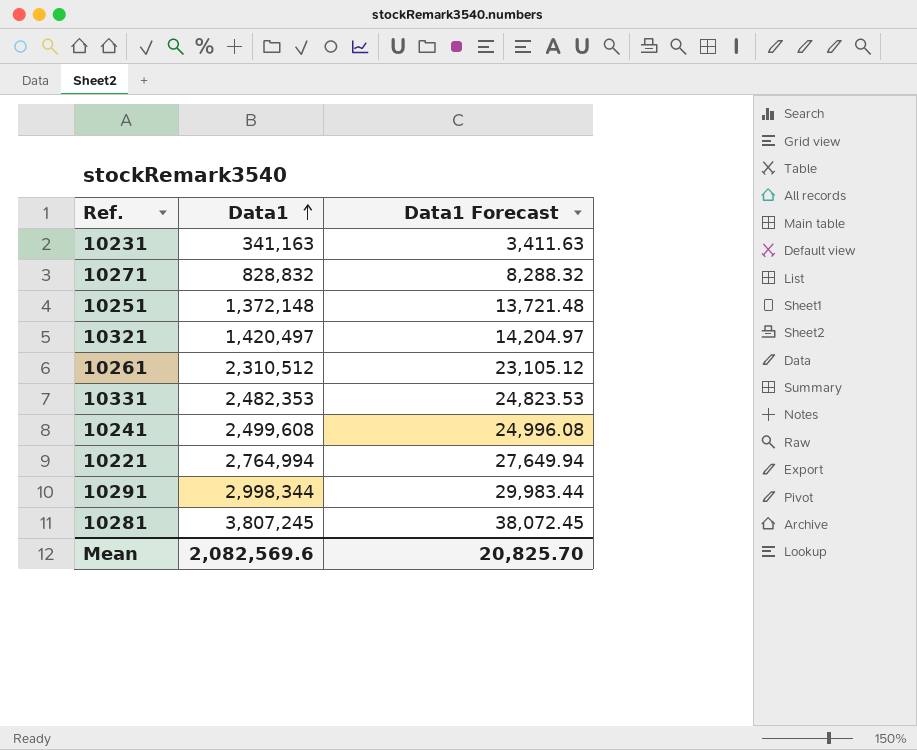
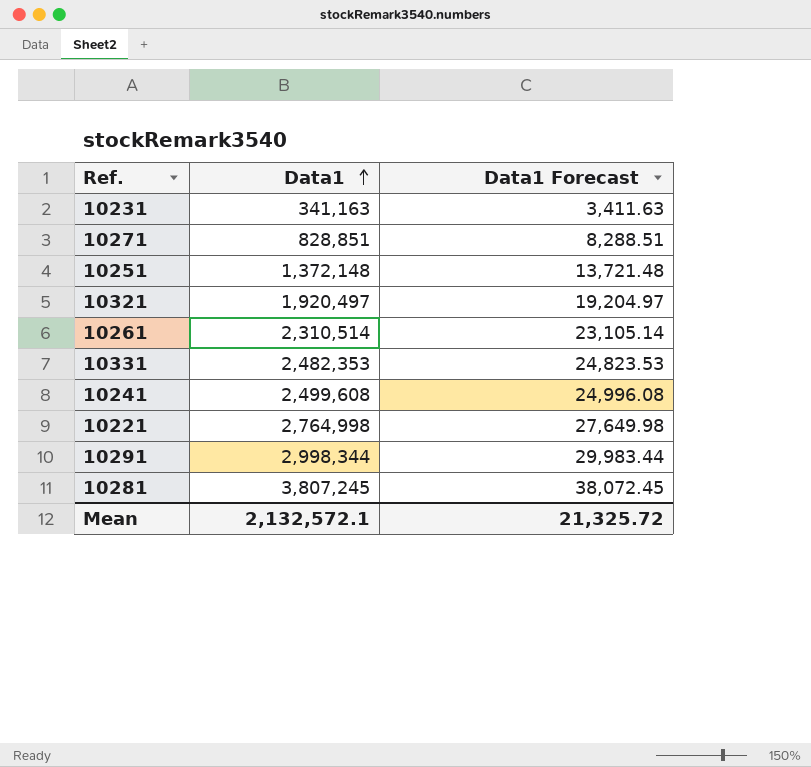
10271 | Data1: 828,832 -> 828,851
10271 | Data1 Forecast: 8,288.32 -> 8,288.51
10321 | Data1: 1,420,497 -> 1,920,497
10321 | Data1 Forecast: 14,204.97 -> 19,204.97
10261 | Data1: 2,310,512 -> 2,310,514
10261 | Data1 Forecast: 23,105.12 -> 23,105.14
10221 | Data1: 2,764,994 -> 2,764,998
10221 | Data1 Forecast: 27,649.94 -> 27,649.98
Mean | Data1: 2,082,569.6 -> 2,132,572.1
Mean | Data1 Forecast: 20,825.70 -> 21,325.72

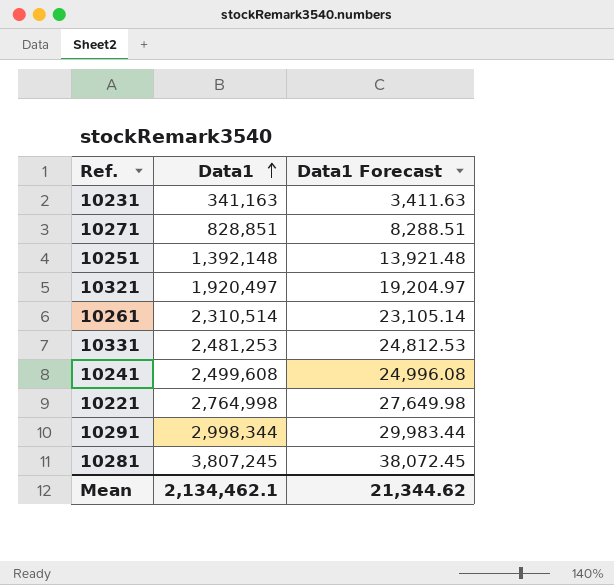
10251 | Data1: 1,372,148 -> 1,392,148
10251 | Data1 Forecast: 13,721.48 -> 13,921.48
10331 | Data1: 2,482,353 -> 2,481,253
10331 | Data1 Forecast: 24,823.53 -> 24,812.53
Mean | Data1: 2,132,572.1 -> 2,134,462.1
Mean | Data1 Forecast: 21,325.72 -> 21,344.62

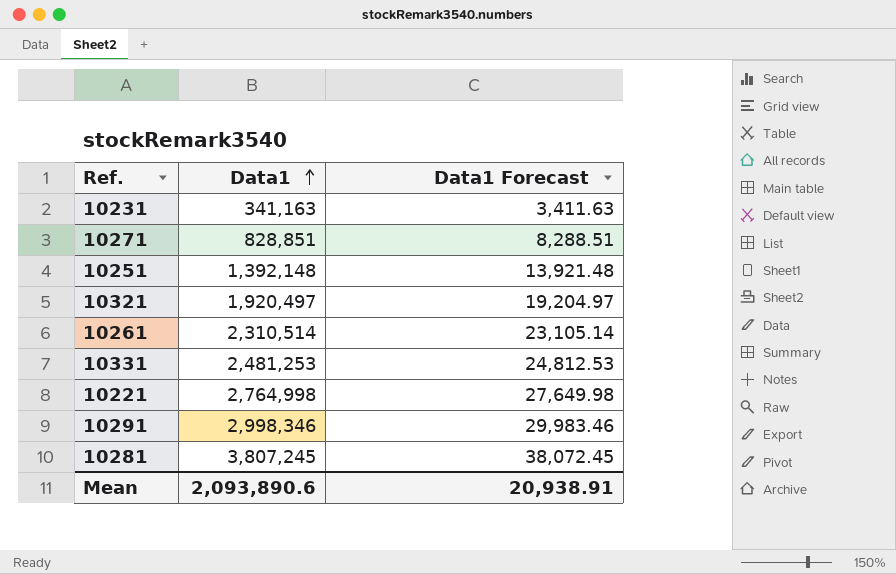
row 10241: 2,499,608 | 24,996.08 -> none
10291 | Data1: 2,998,344 -> 2,998,346
10291 | Data1 Forecast: 29,983.44 -> 29,983.46
Mean | Data1: 2,134,462.1 -> 2,093,890.6
Mean | Data1 Forecast: 21,344.62 -> 20,938.91

